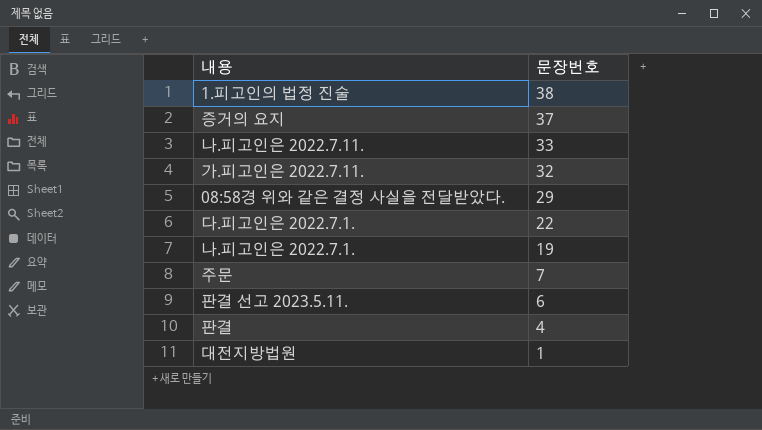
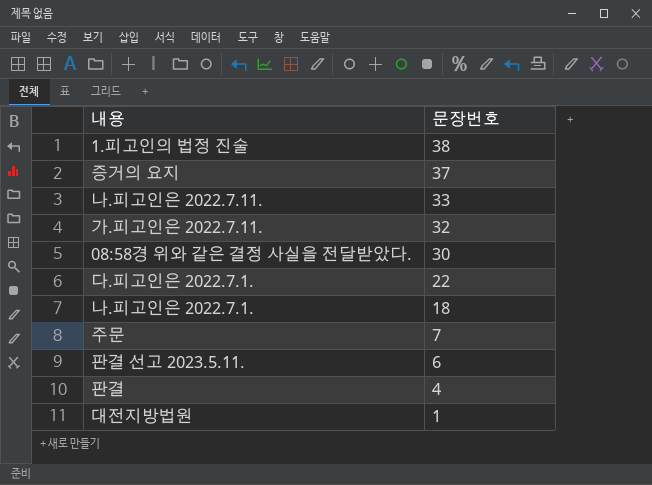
08:58경 위와 같은 결정 사실을 전달받았다. | 문장번호: 29 -> 30
나.피고인은 2022.7.1. | 문장번호: 19 -> 18

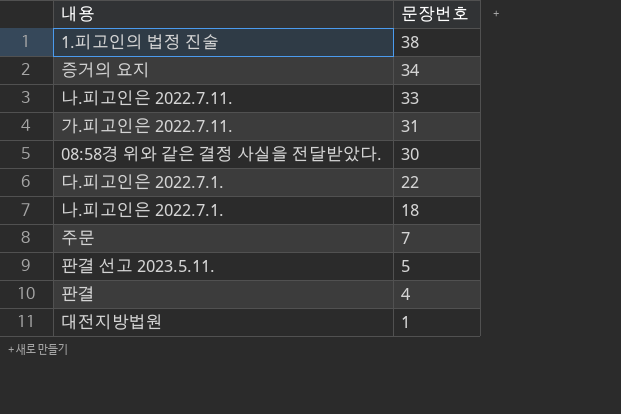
증거의 요지 | 문장번호: 37 -> 34
가.피고인은 2022.7.11. | 문장번호: 32 -> 31
판결 선고 2023.5.11. | 문장번호: 6 -> 5

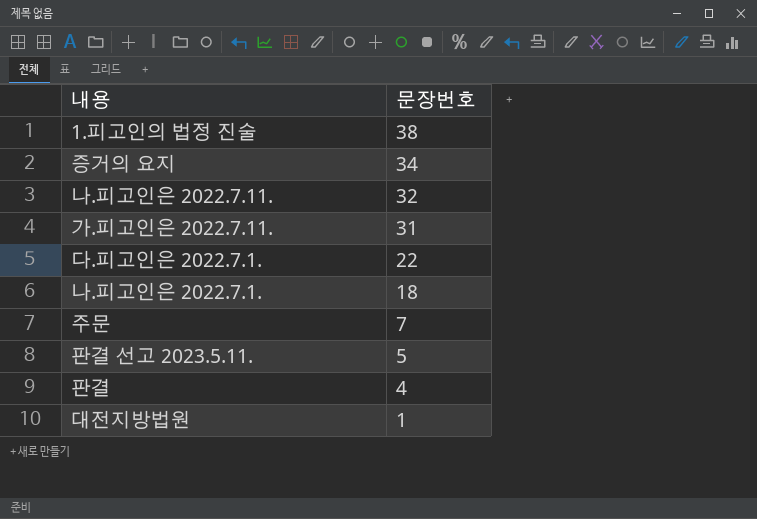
row 08:58경 위와 같은 결정 사실을 전달받았다.: 30 -> none
나.피고인은 2022.7.11. | 문장번호: 33 -> 32

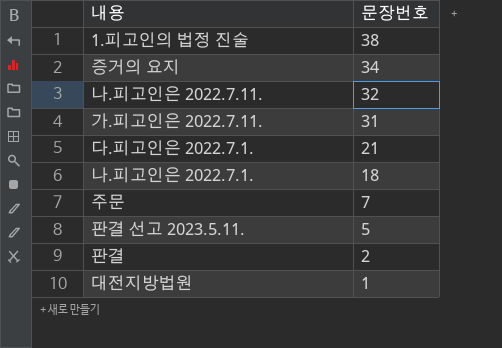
다.피고인은 2022.7.1. | 문장번호: 22 -> 21
판결 | 문장번호: 4 -> 2

